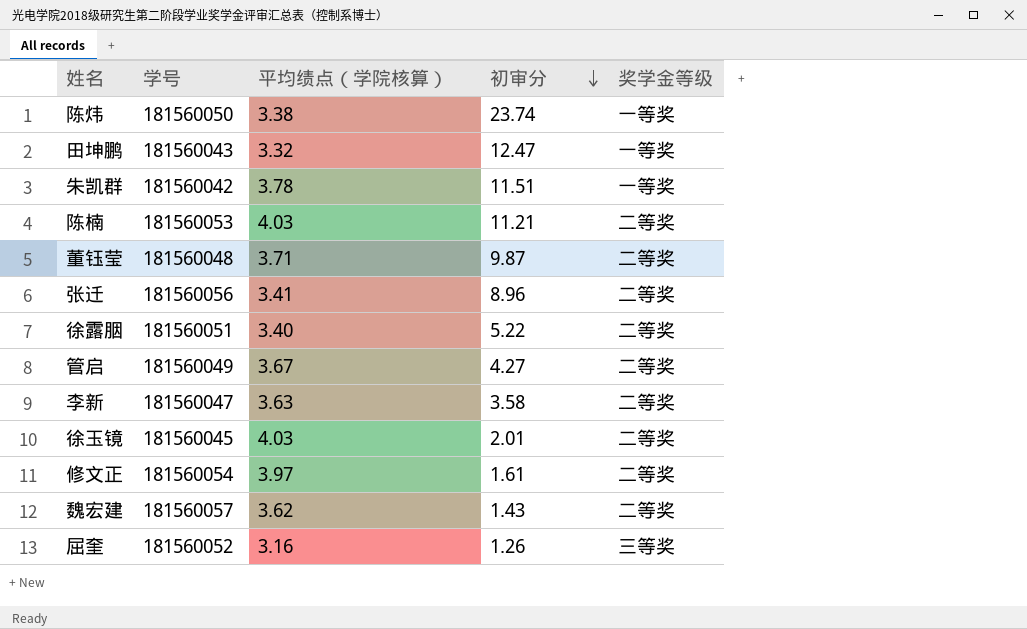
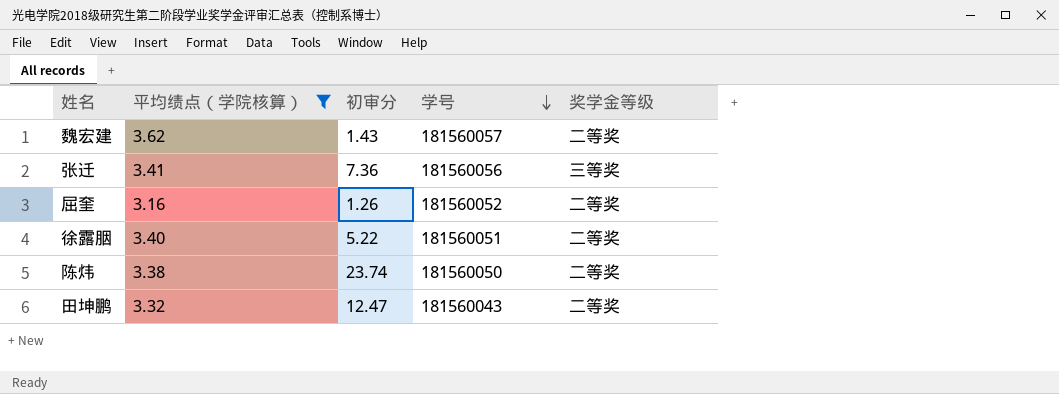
filter: none -> 平均绩点（学院核算） <= 3.62
row order: 初审分 descending -> 学号 descending
column 学号 | position: 2 -> 4
张迁 | 初审分: 8.96 -> 7.36
张迁 | 奖学金等级: 二等奖 -> 三等奖
屈奎 | 奖学金等级: 三等奖 -> 二等奖
陈炜 | 奖学金等级: 一等奖 -> 二等奖
田坤鹏 | 奖学金等级: 一等奖 -> 二等奖

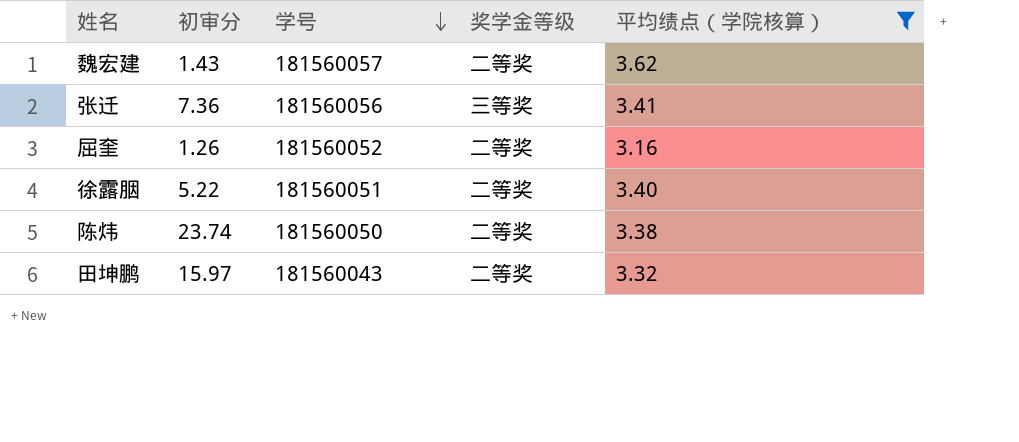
column 平均绩点（学院核算） | position: 2 -> 5
田坤鹏 | 初审分: 12.47 -> 15.97

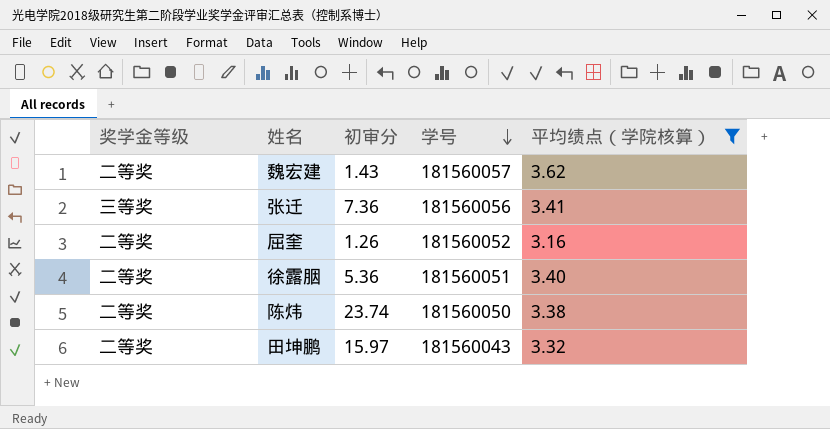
column 奖学金等级 | position: 4 -> 1
徐露胭 | 初审分: 5.22 -> 5.36

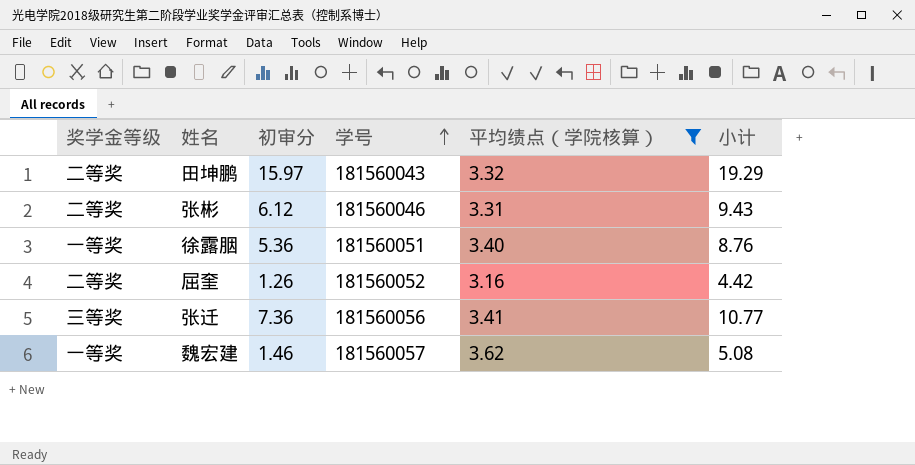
row order: 学号 descending -> 学号 ascending
column 小计 | formula: none -> [初审分] + [平均绩点（学院核算）]
row 陈炜: 二等奖 | 23.74 | 181560050 | 3.38 -> none
row 张彬: none -> 二等奖 | 6.12 | 181560046 | 3.31 | 9.43
徐露胭 | 奖学金等级: 二等奖 -> 一等奖
魏宏建 | 奖学金等级: 二等奖 -> 一等奖
魏宏建 | 初审分: 1.43 -> 1.46

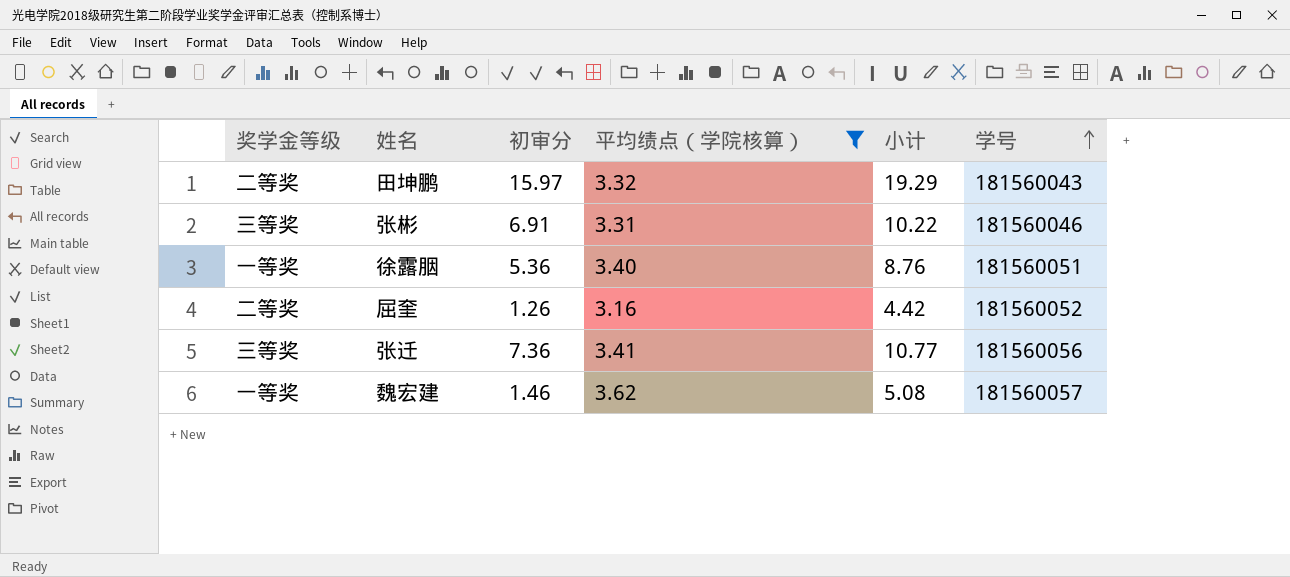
column 学号 | position: 4 -> 6
张彬 | 奖学金等级: 二等奖 -> 三等奖
张彬 | 初审分: 6.12 -> 6.91
张彬 | 小计: 9.43 -> 10.22

